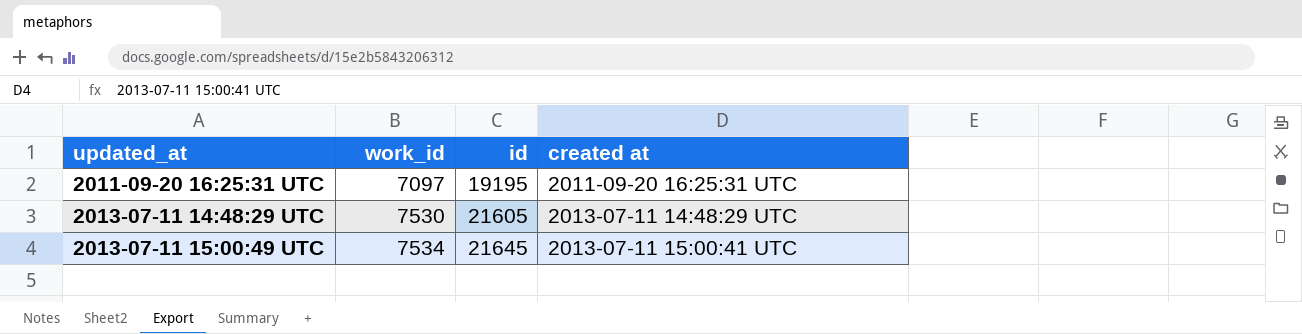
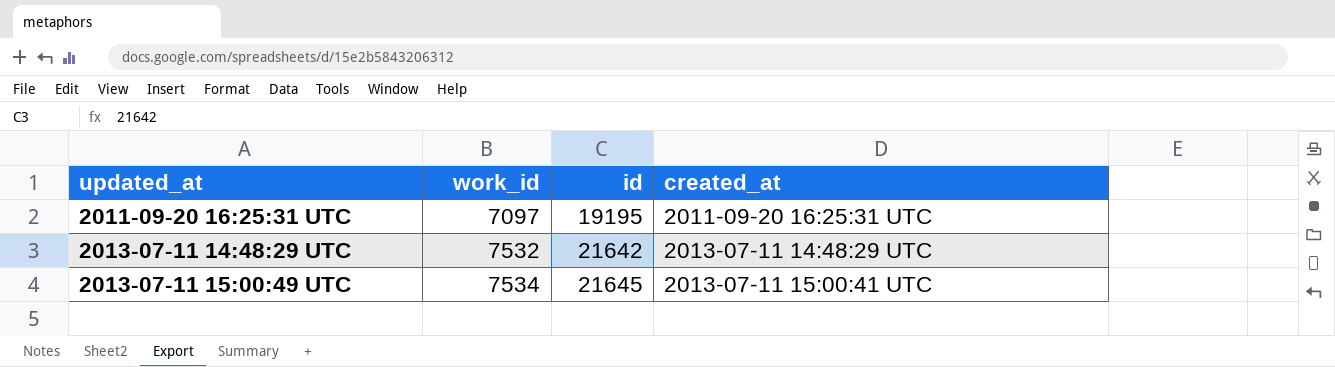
column name: created at -> created_at
2013-07-11 14:48:29 UTC | work_id: 7530 -> 7532
2013-07-11 14:48:29 UTC | id: 21605 -> 21642

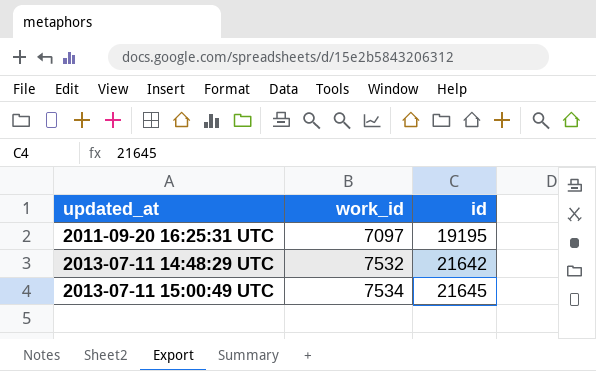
column created_at | position: 4 -> none

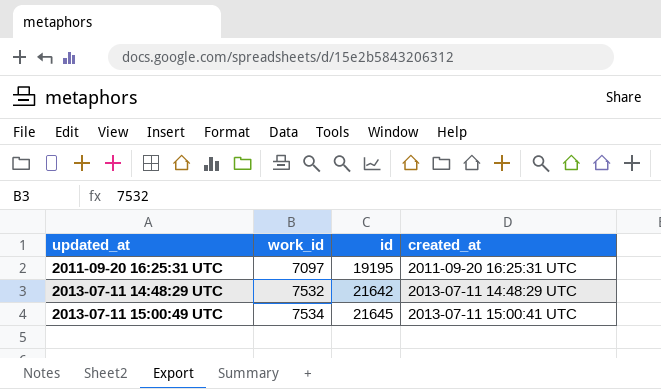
column created_at | position: none -> 4

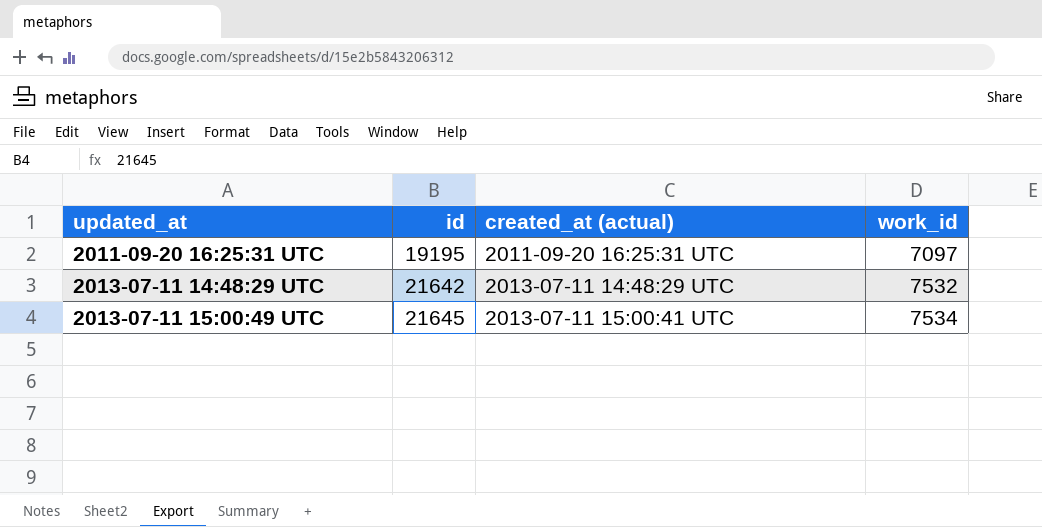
column name: created_at -> created_at (actual)
column work_id | position: 2 -> 4

